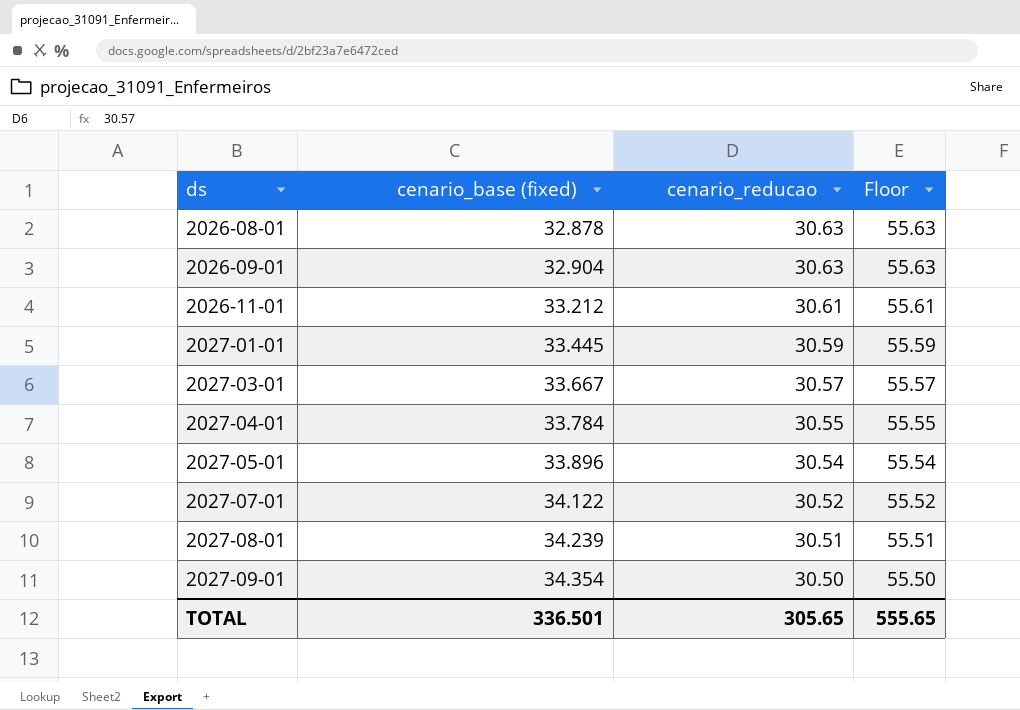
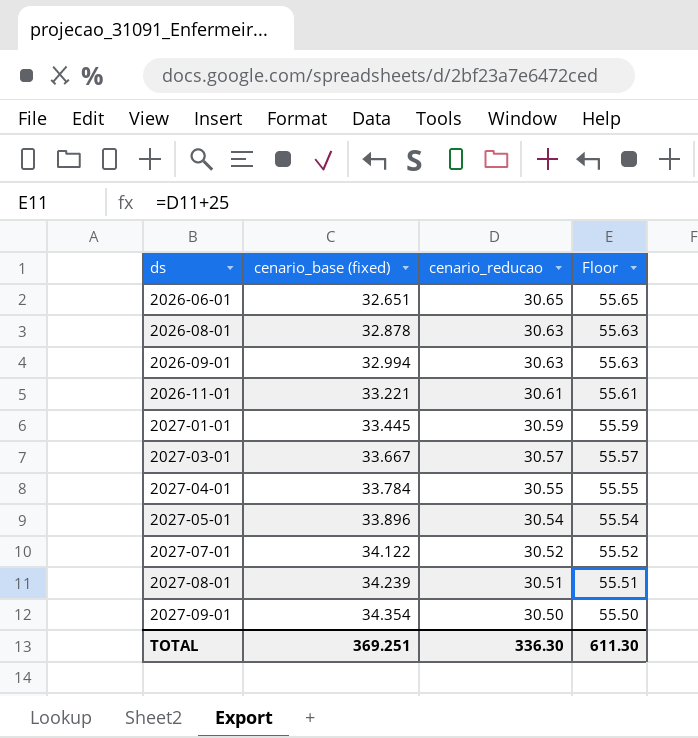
row 2026-06-01: none -> 32.651 | 30.65 | 55.65
2026-09-01 | cenario_base (fixed): 32.904 -> 32.994
2026-11-01 | cenario_base (fixed): 33.212 -> 33.221
TOTAL | cenario_base (fixed): 336.501 -> 369.251
TOTAL | cenario_reducao: 305.65 -> 336.30
TOTAL | Floor: 555.65 -> 611.30

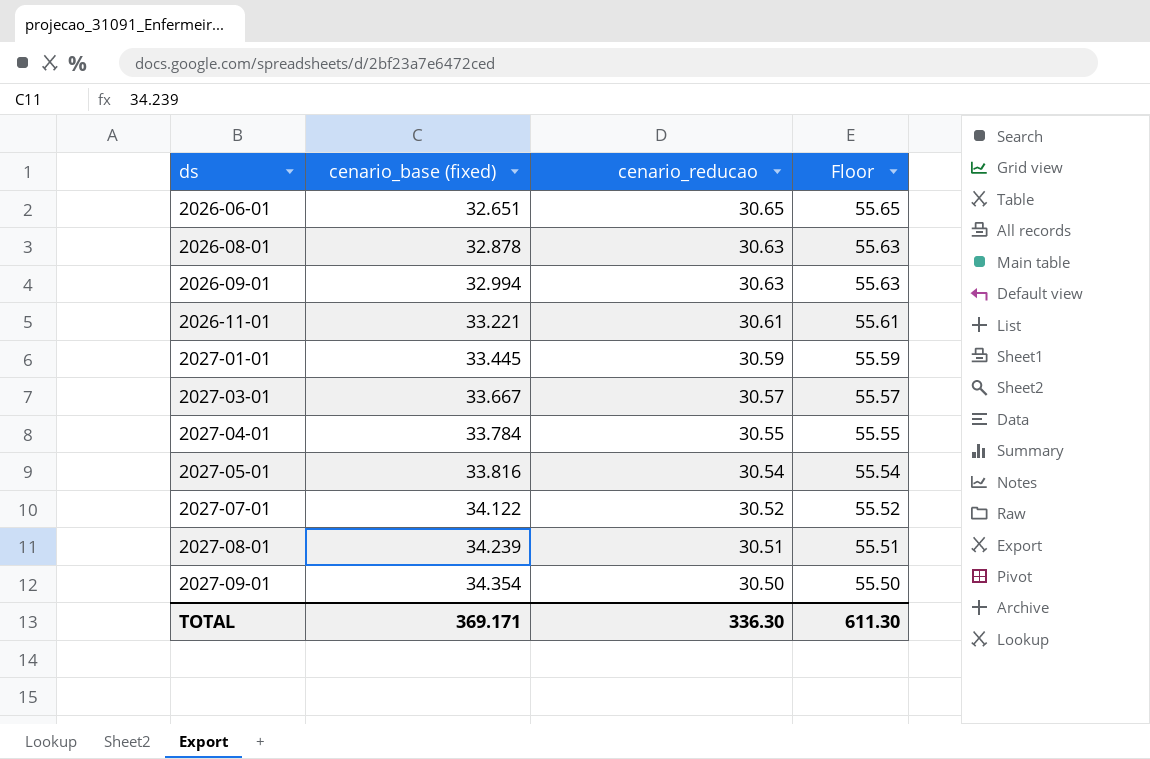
2027-05-01 | cenario_base (fixed): 33.896 -> 33.816
TOTAL | cenario_base (fixed): 369.251 -> 369.171

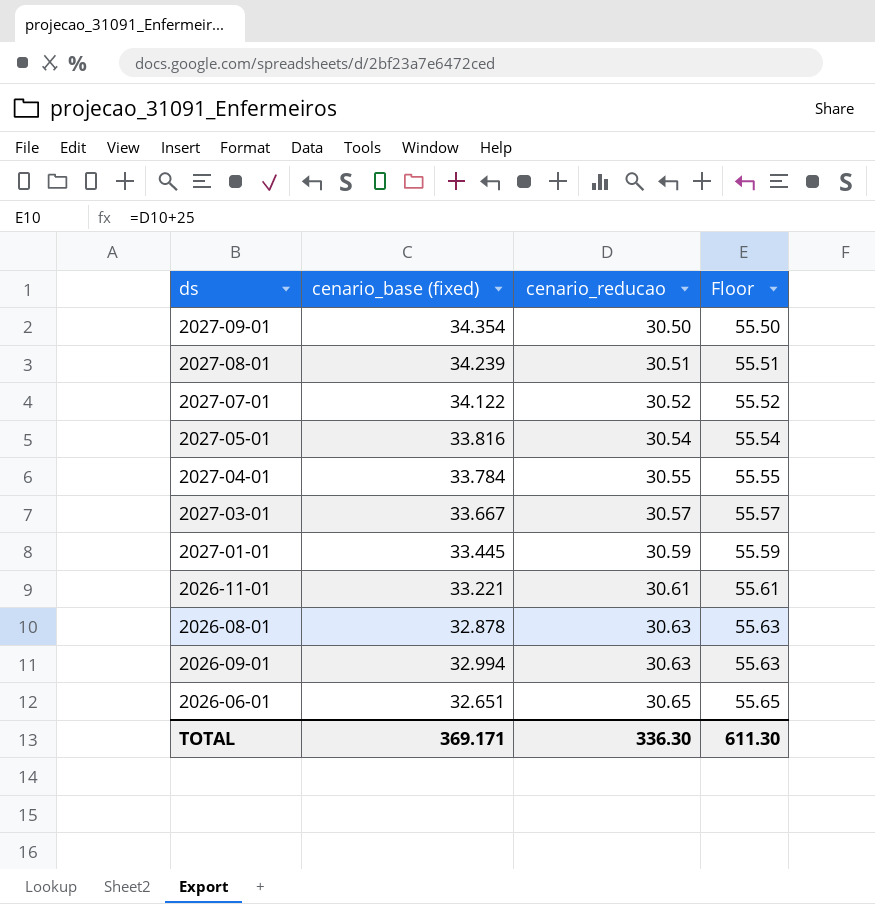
row order: ds ascending -> cenario_reducao ascending

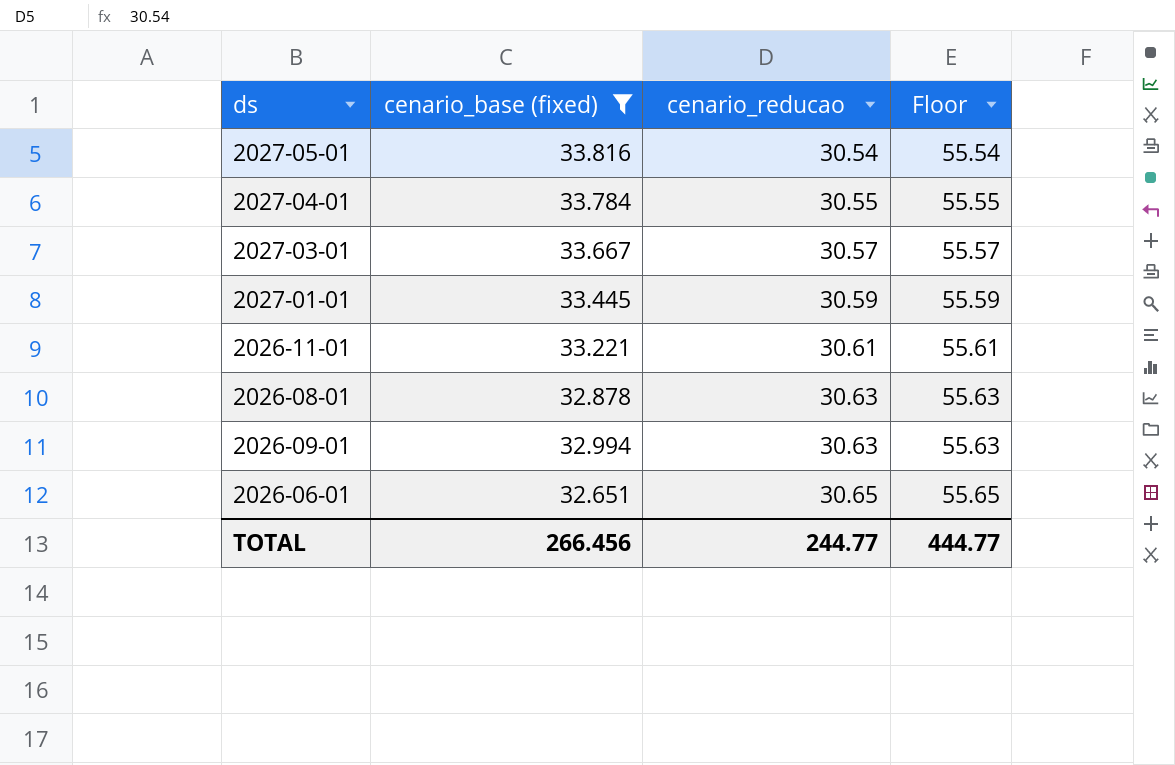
filter: none -> cenario_base (fixed) <= 33.816
TOTAL | cenario_base (fixed): 369.171 -> 266.456
TOTAL | cenario_reducao: 336.30 -> 244.77
TOTAL | Floor: 611.30 -> 444.77

